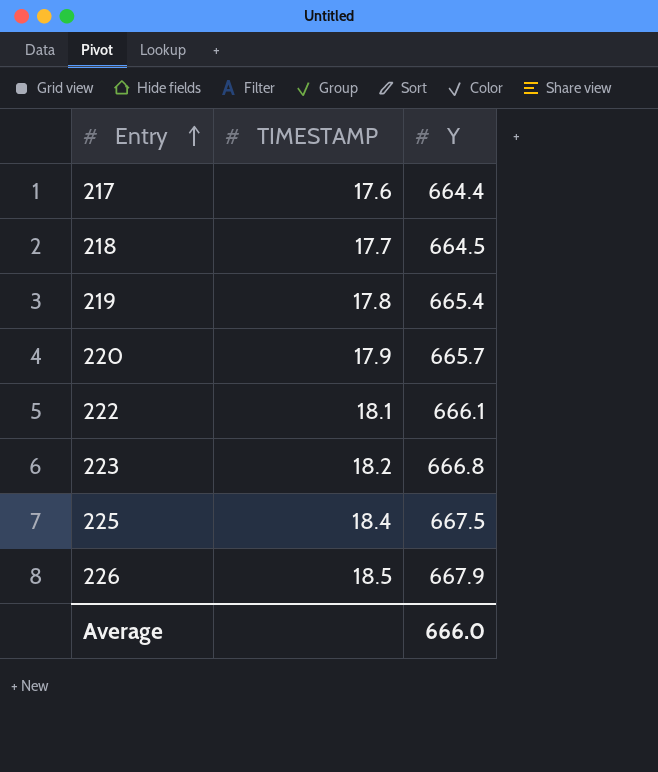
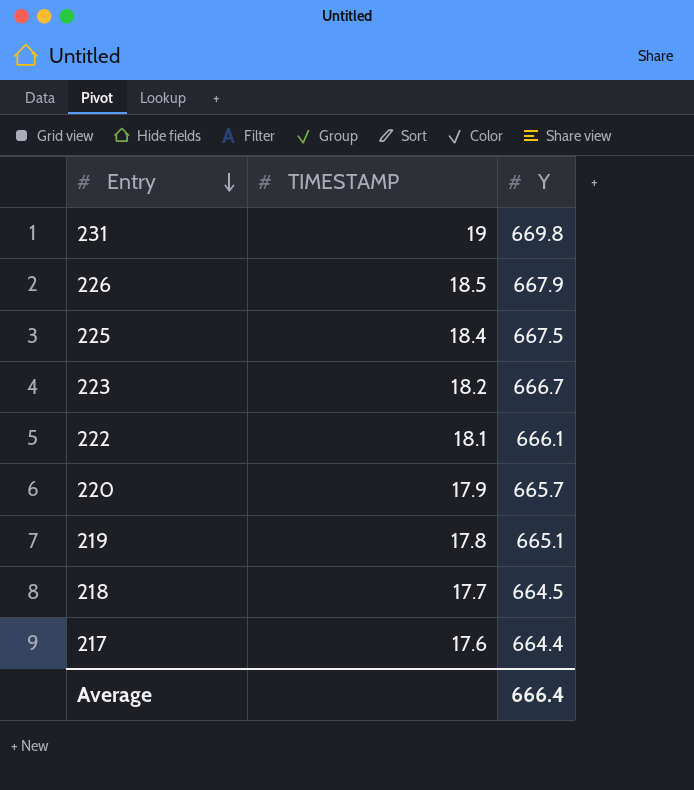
row order: Entry ascending -> Entry descending
row 231: none -> 19 | 669.8
223 | Y: 666.8 -> 666.7
219 | Y: 665.4 -> 665.1
Average | Y: 666.0 -> 666.4

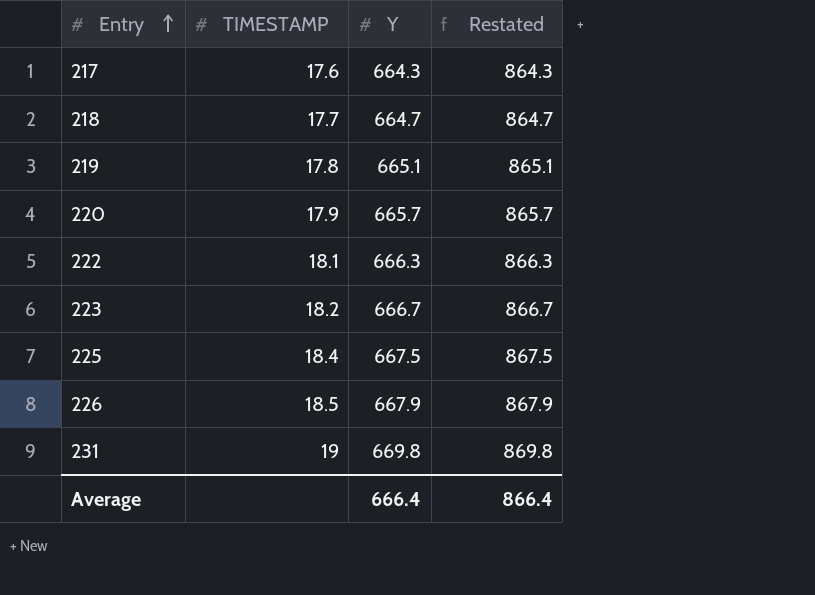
row order: Entry descending -> Entry ascending
column Restated | formula: none -> [Y] + 200
217 | Y: 664.4 -> 664.3
218 | Y: 664.5 -> 664.7
222 | Y: 666.1 -> 666.3

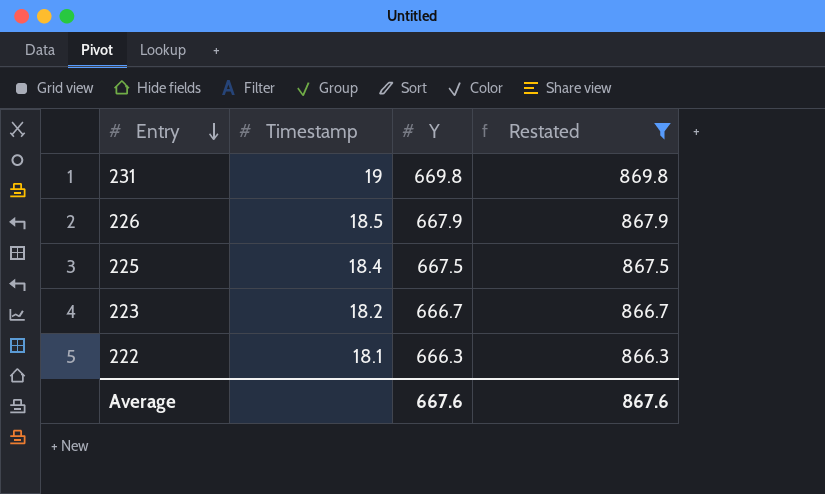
filter: none -> Restated >= 866.3
row order: Entry ascending -> Entry descending
column name: TIMESTAMP -> Timestamp
Average | Y: 666.4 -> 667.6
Average | Restated: 866.4 -> 867.6

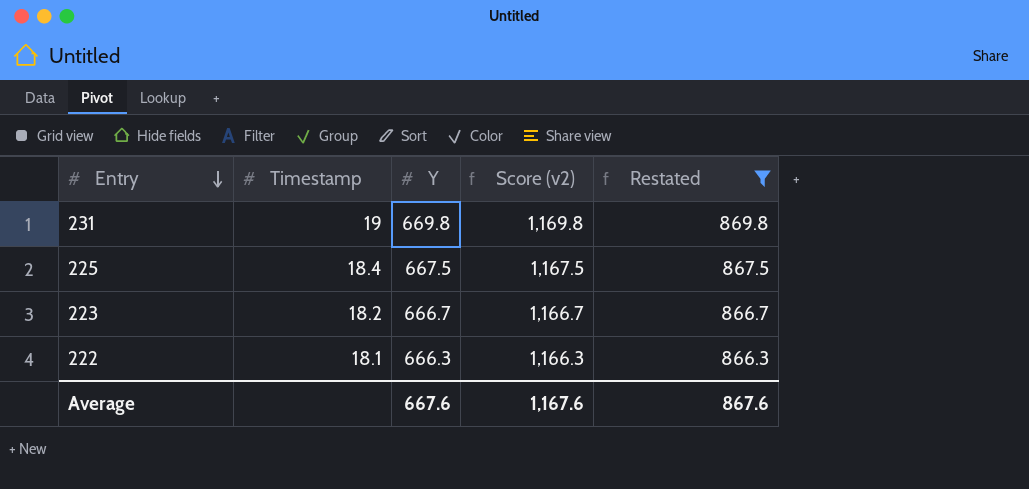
column Score (v2) | formula: none -> [Y] + 500
row 226: 18.5 | 667.9 | 867.9 -> none

